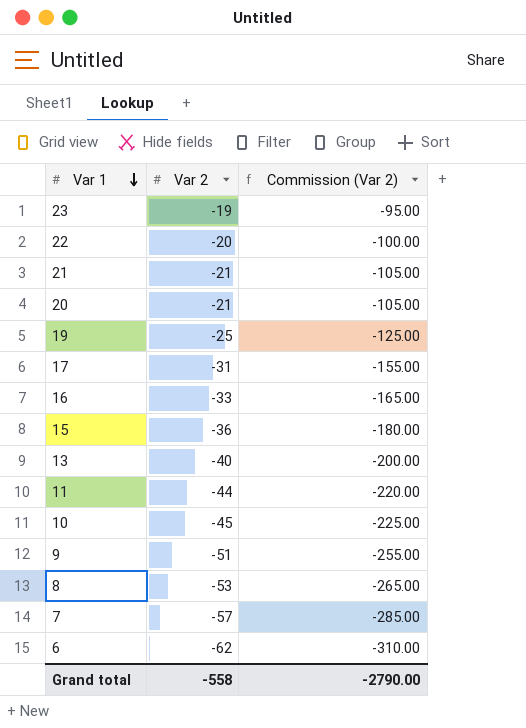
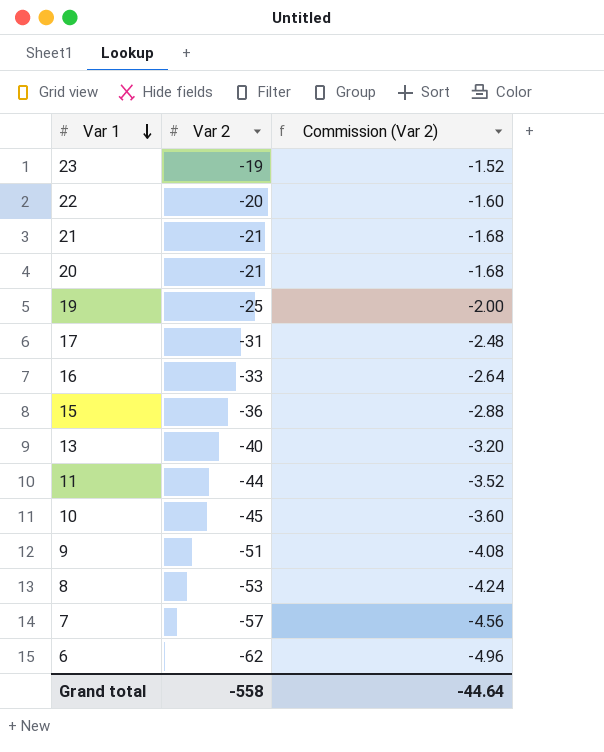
column Commission (Var 2) | formula: [Var 2] * 5 -> [Var 2] * 0.08
Grand total | Commission (Var 2): -2790.00 -> -44.64

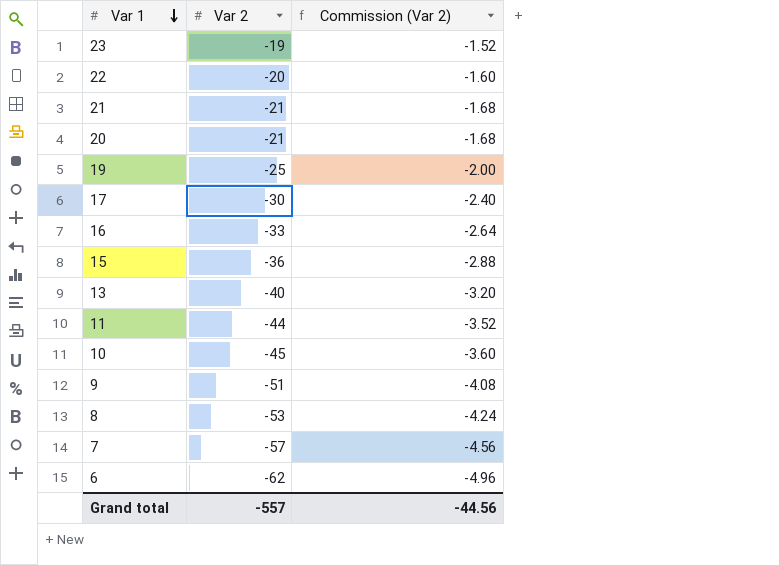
17 | Var 2: -31 -> -30
17 | Commission (Var 2): -2.48 -> -2.40
Grand total | Var 2: -558 -> -557
Grand total | Commission (Var 2): -44.64 -> -44.56

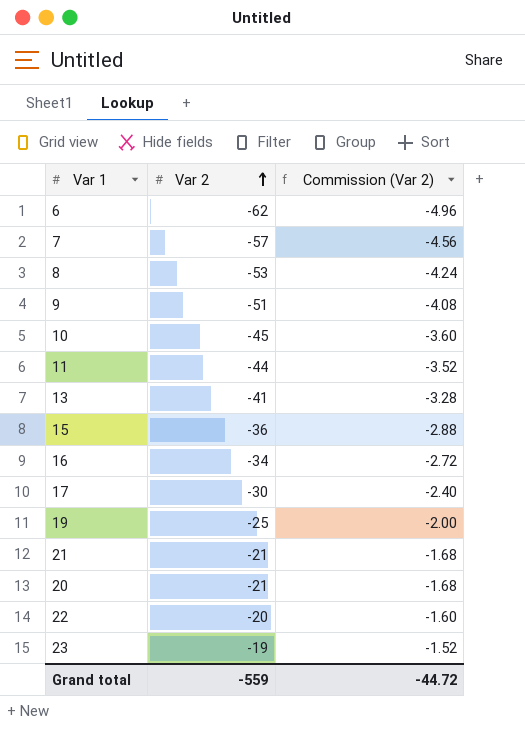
row order: Var 1 descending -> Var 2 ascending
13 | Var 2: -40 -> -41
13 | Commission (Var 2): -3.20 -> -3.28
16 | Var 2: -33 -> -34
16 | Commission (Var 2): -2.64 -> -2.72
Grand total | Var 2: -557 -> -559
Grand total | Commission (Var 2): -44.56 -> -44.72

